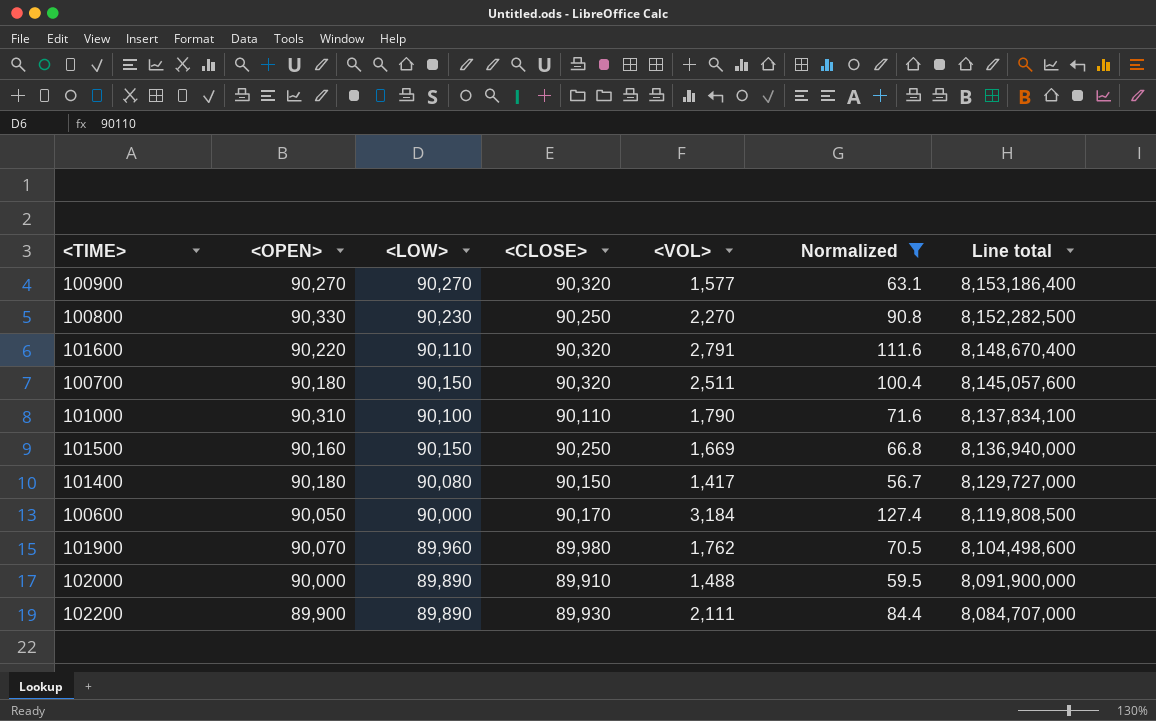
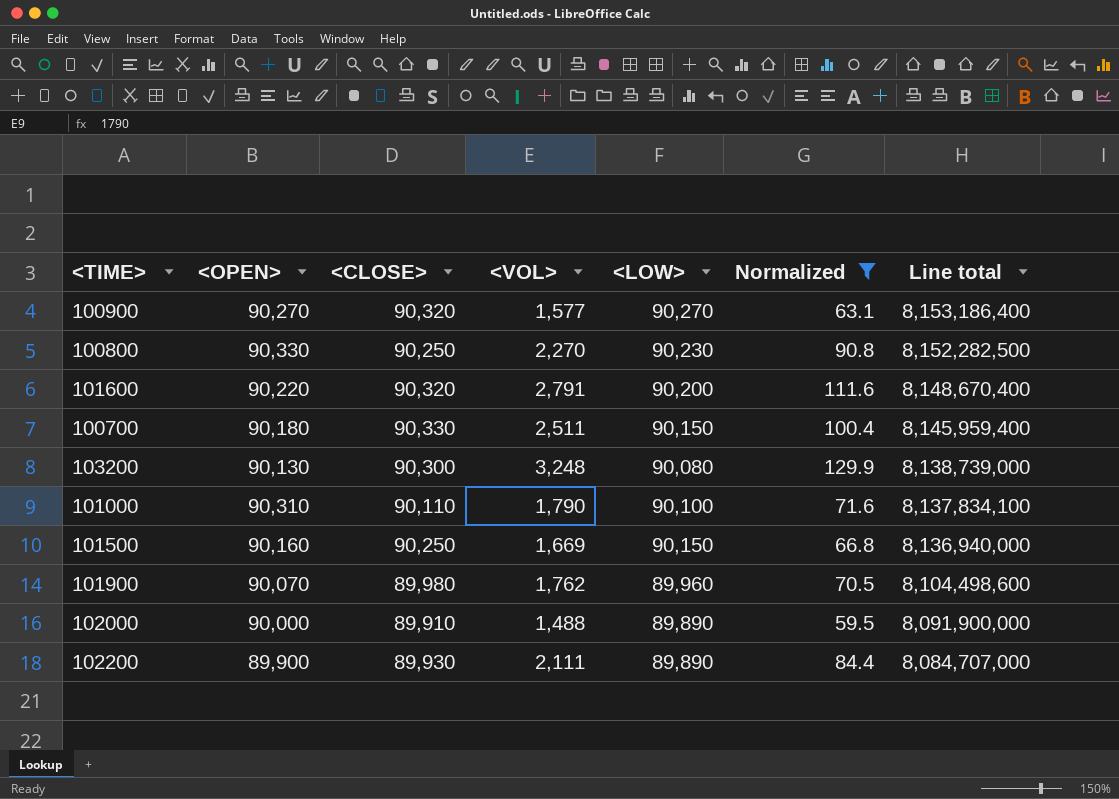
column <LOW> | position: 3 -> 5
row 101400: 90,180 | 90,080 | 90,150 | 1,417 | 56.7 | 8,129,727,000 -> none
row 100600: 90,050 | 90,000 | 90,170 | 3,184 | 127.4 | 8,119,808,500 -> none
101600 | <LOW>: 90,110 -> 90,200
100700 | <CLOSE>: 90,320 -> 90,330
100700 | Line total: 8,145,057,600 -> 8,145,959,400
row 103200: none -> 90,130 | 90,300 | 3,248 | 90,080 | 129.9 | 8,138,739,000

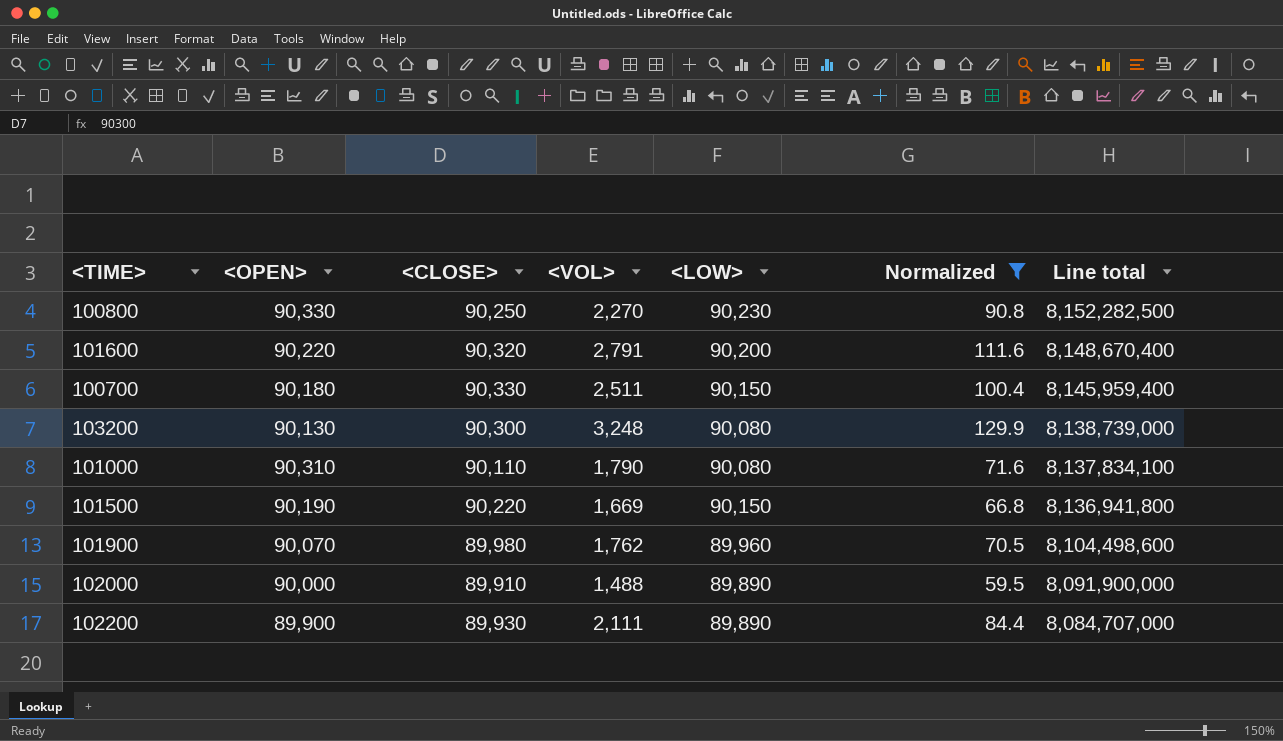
row 100900: 90,270 | 90,320 | 1,577 | 90,270 | 63.1 | 8,153,186,400 -> none
101000 | <LOW>: 90,100 -> 90,080
101500 | <OPEN>: 90,160 -> 90,190
101500 | <CLOSE>: 90,250 -> 90,220
101500 | Line total: 8,136,940,000 -> 8,136,941,800

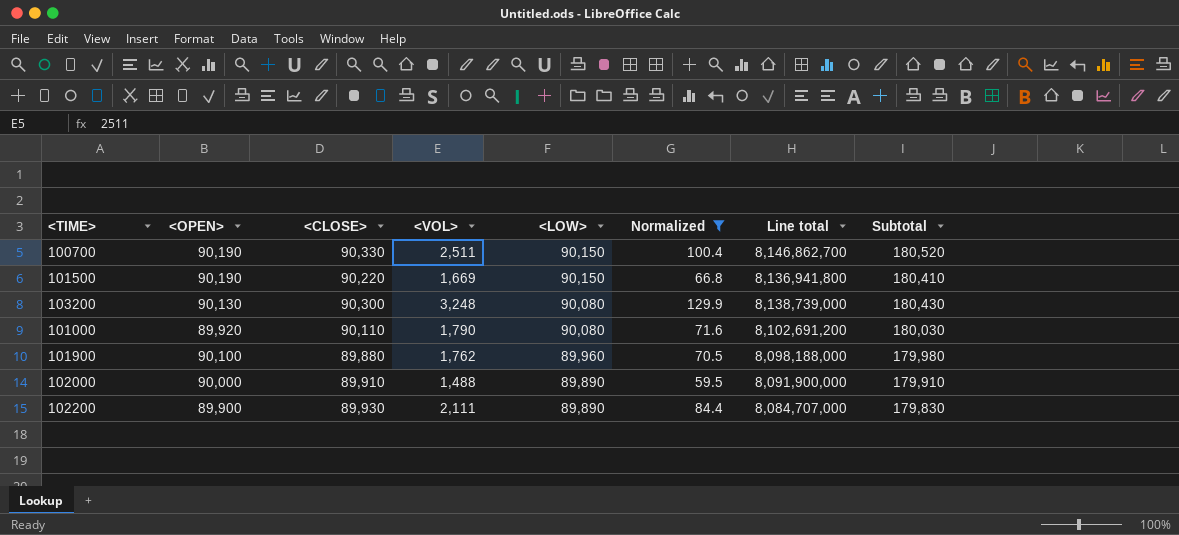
row order: Line total descending -> <LOW> descending
column Subtotal | formula: none -> [<OPEN>] + [<CLOSE>]
row 100800: 90,330 | 90,250 | 2,270 | 90,230 | 90.8 | 8,152,282,500 -> none
row 101600: 90,220 | 90,320 | 2,791 | 90,200 | 111.6 | 8,148,670,400 -> none
100700 | <OPEN>: 90,180 -> 90,190
100700 | Line total: 8,145,959,400 -> 8,146,862,700
101000 | <OPEN>: 90,310 -> 89,920
101000 | Line total: 8,137,834,100 -> 8,102,691,200
101900 | <OPEN>: 90,070 -> 90,100
101900 | <CLOSE>: 89,980 -> 89,880
101900 | Line total: 8,104,498,600 -> 8,098,188,000

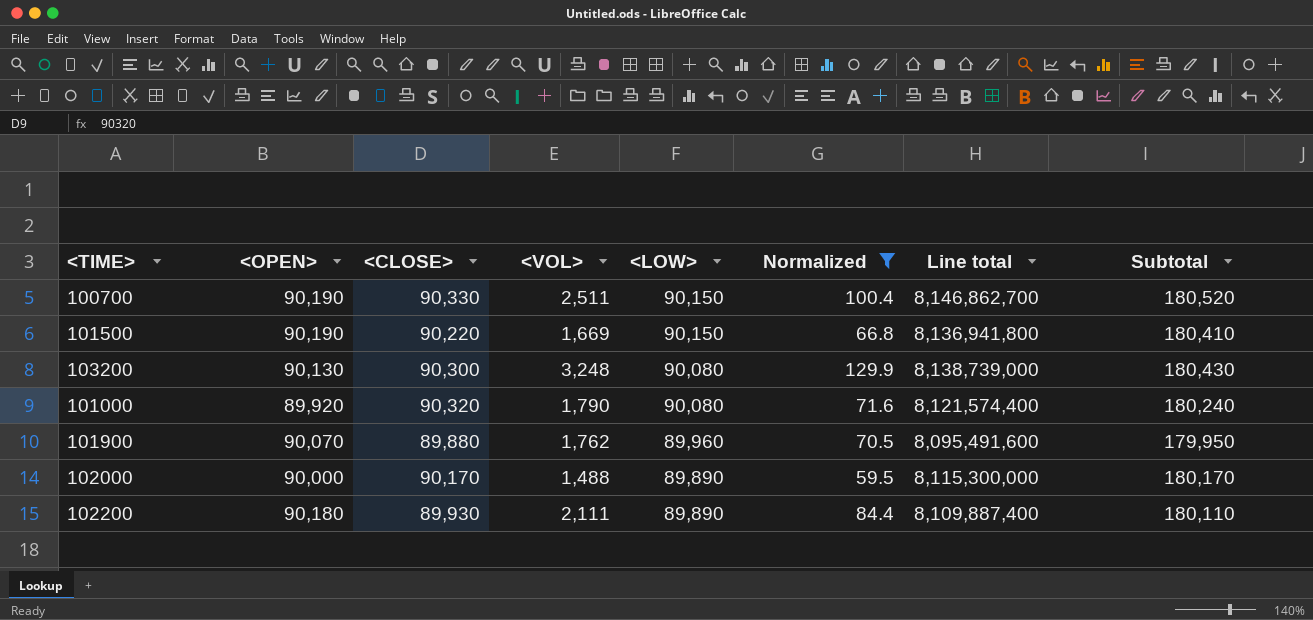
101000 | <CLOSE>: 90,110 -> 90,320
101000 | Line total: 8,102,691,200 -> 8,121,574,400
101000 | Subtotal: 180,030 -> 180,240
101900 | <OPEN>: 90,100 -> 90,070
101900 | Line total: 8,098,188,000 -> 8,095,491,600
101900 | Subtotal: 179,980 -> 179,950
102000 | <CLOSE>: 89,910 -> 90,170
102000 | Line total: 8,091,900,000 -> 8,115,300,000
102000 | Subtotal: 179,910 -> 180,170
102200 | <OPEN>: 89,900 -> 90,180
102200 | Line total: 8,084,707,000 -> 8,109,887,400
102200 | Subtotal: 179,830 -> 180,110

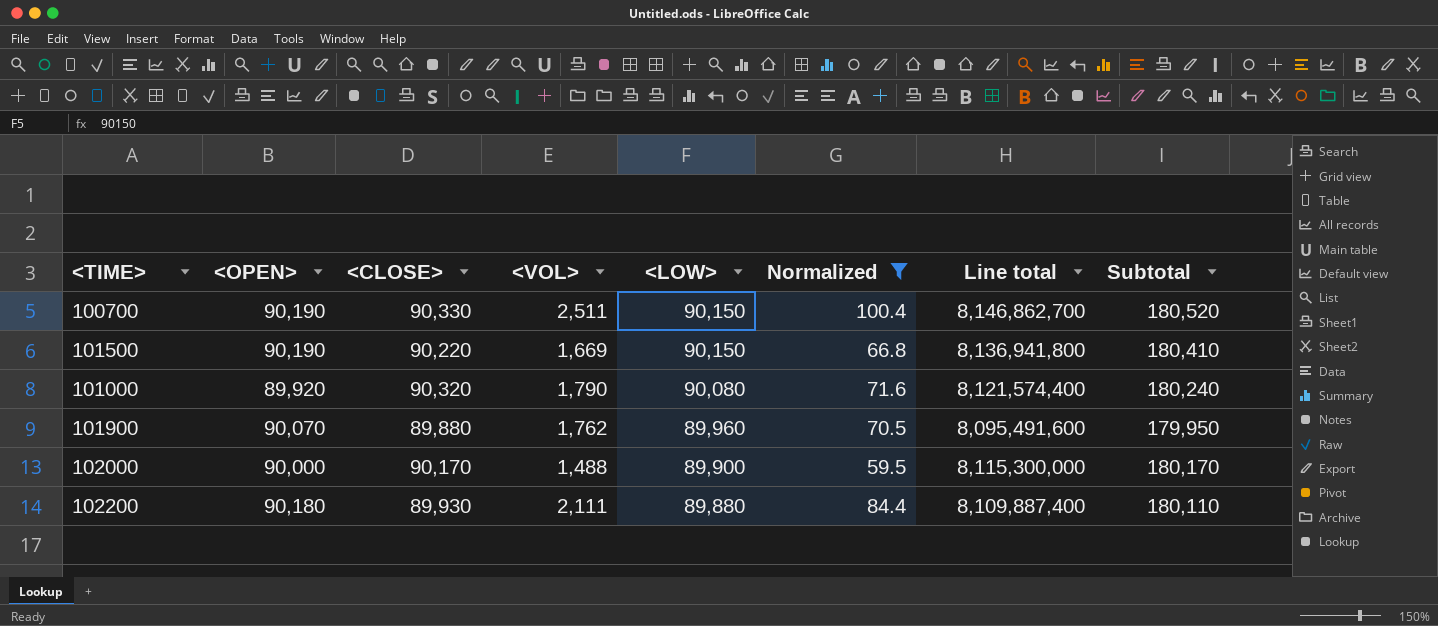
row 103200: 90,130 | 90,300 | 3,248 | 90,080 | 129.9 | 8,138,739,000 | 180,430 -> none
102000 | <LOW>: 89,890 -> 89,900
102200 | <LOW>: 89,890 -> 89,880

